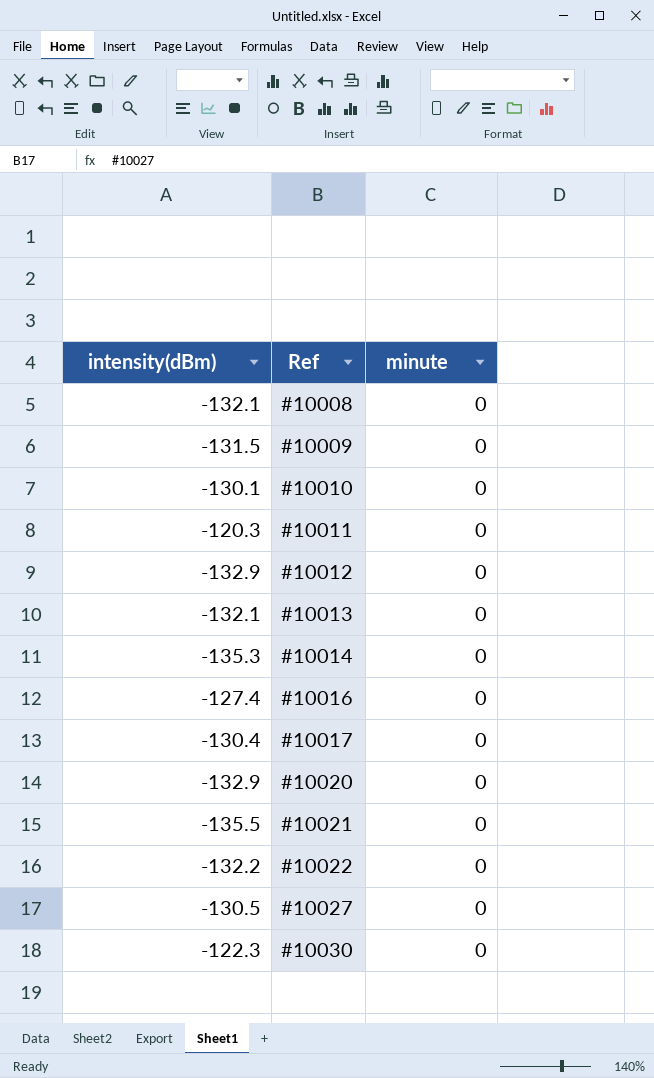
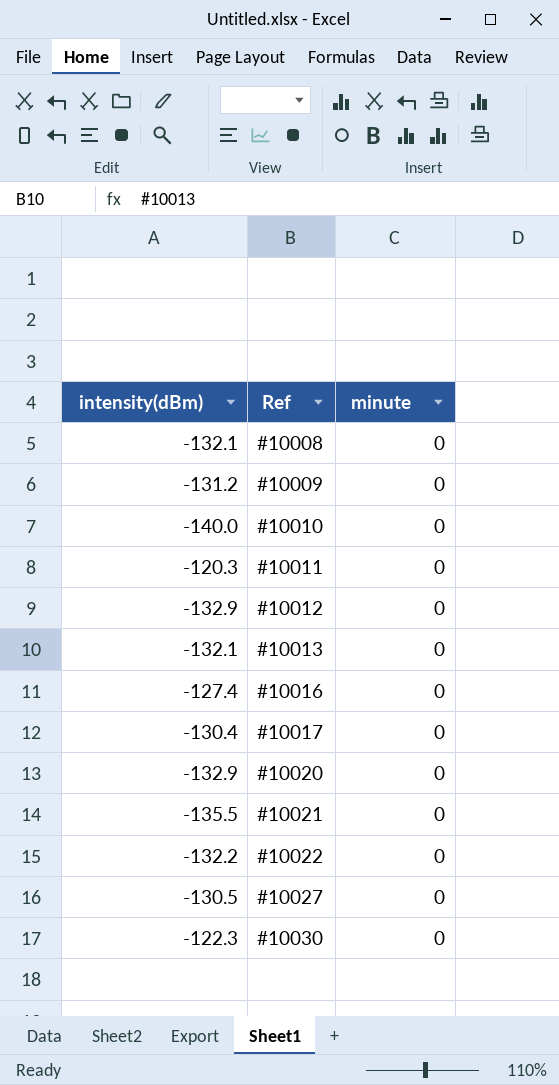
row #10014: -135.3 | 0 -> none
#10009 | intensity(dBm): -131.5 -> -131.2
#10010 | intensity(dBm): -130.1 -> -140.0

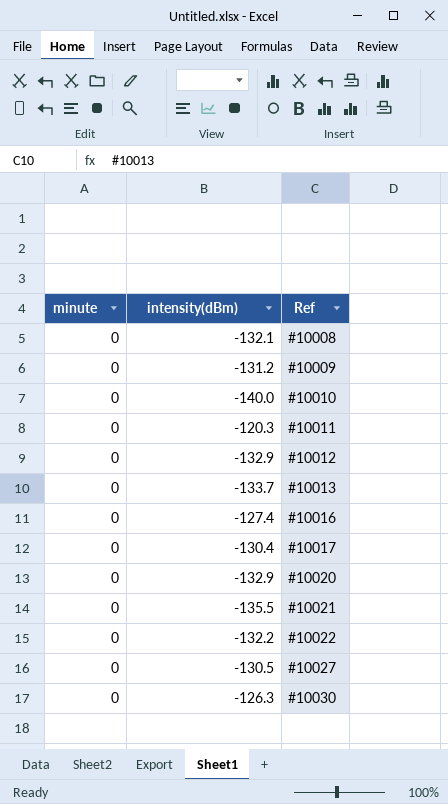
column minute | position: 3 -> 1
#10013 | intensity(dBm): -132.1 -> -133.7
#10030 | intensity(dBm): -122.3 -> -126.3

